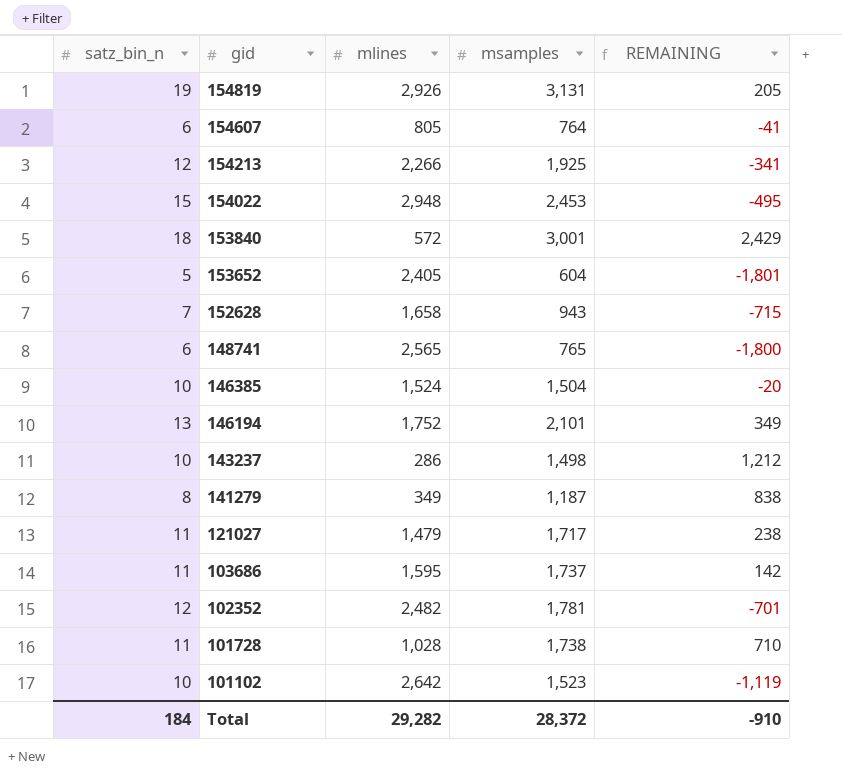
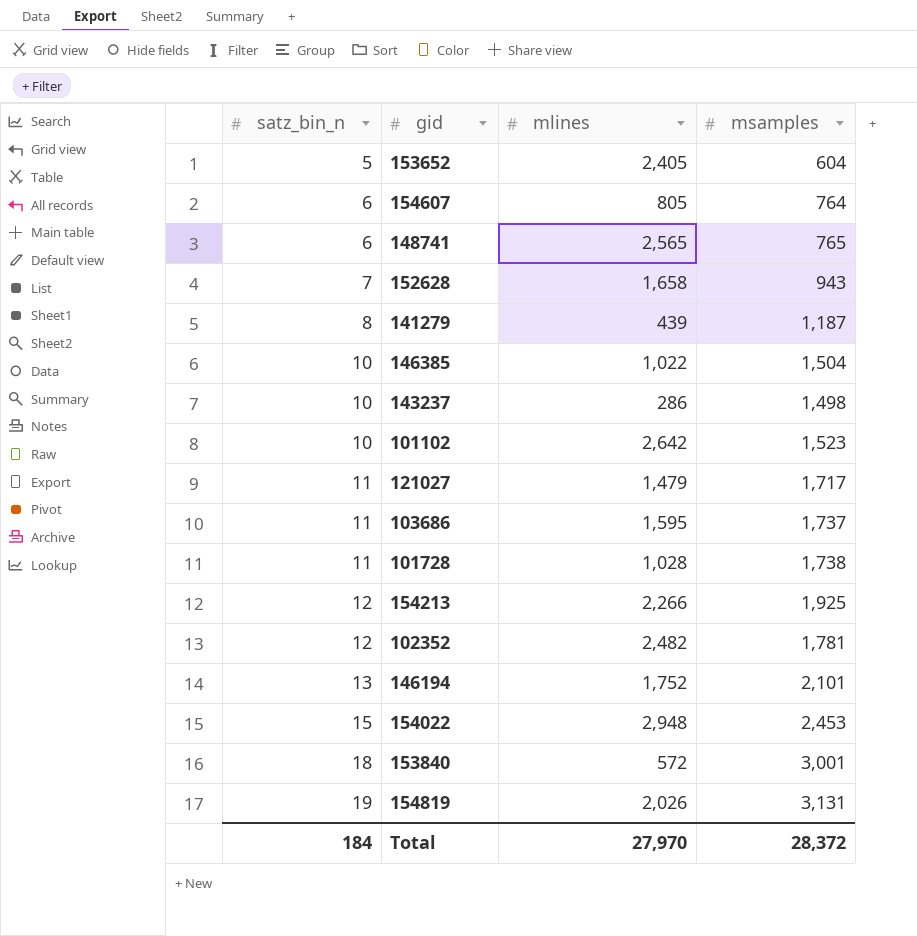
row order: gid descending -> satz_bin_n ascending
column REMAINING | formula: [msamples] - [mlines] -> none
141279 | mlines: 349 -> 439
146385 | mlines: 1,524 -> 1,022
154819 | mlines: 2,926 -> 2,026
Total | mlines: 29,282 -> 27,970

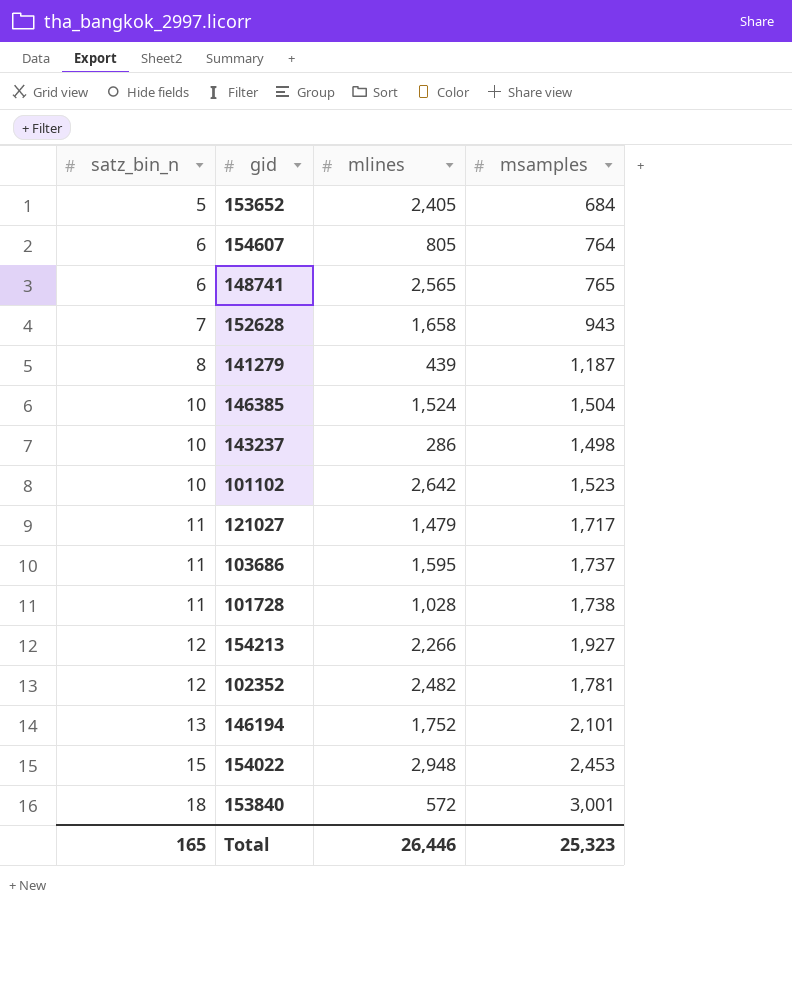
row 154819: 19 | 2,026 | 3,131 -> none
153652 | msamples: 604 -> 684
146385 | mlines: 1,022 -> 1,524
154213 | msamples: 1,925 -> 1,927
Total | satz_bin_n: 184 -> 165
Total | mlines: 27,970 -> 26,446
Total | msamples: 28,372 -> 25,323

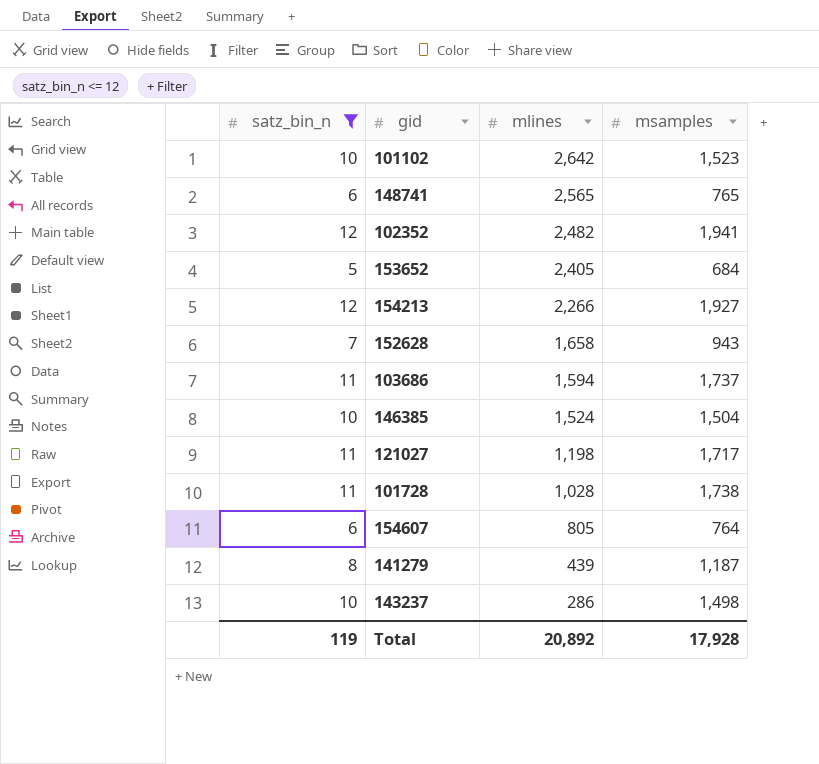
filter: none -> satz_bin_n <= 12
row order: satz_bin_n ascending -> mlines descending
102352 | msamples: 1,781 -> 1,941
103686 | mlines: 1,595 -> 1,594
121027 | mlines: 1,479 -> 1,198
Total | satz_bin_n: 165 -> 119
Total | mlines: 26,446 -> 20,892
Total | msamples: 25,323 -> 17,928

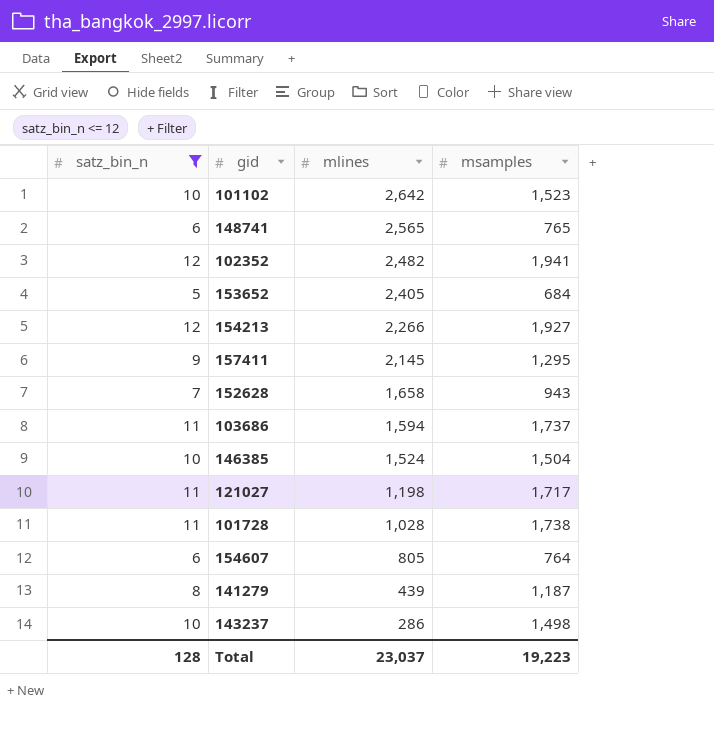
row 157411: none -> 9 | 2,145 | 1,295
Total | satz_bin_n: 119 -> 128
Total | mlines: 20,892 -> 23,037
Total | msamples: 17,928 -> 19,223

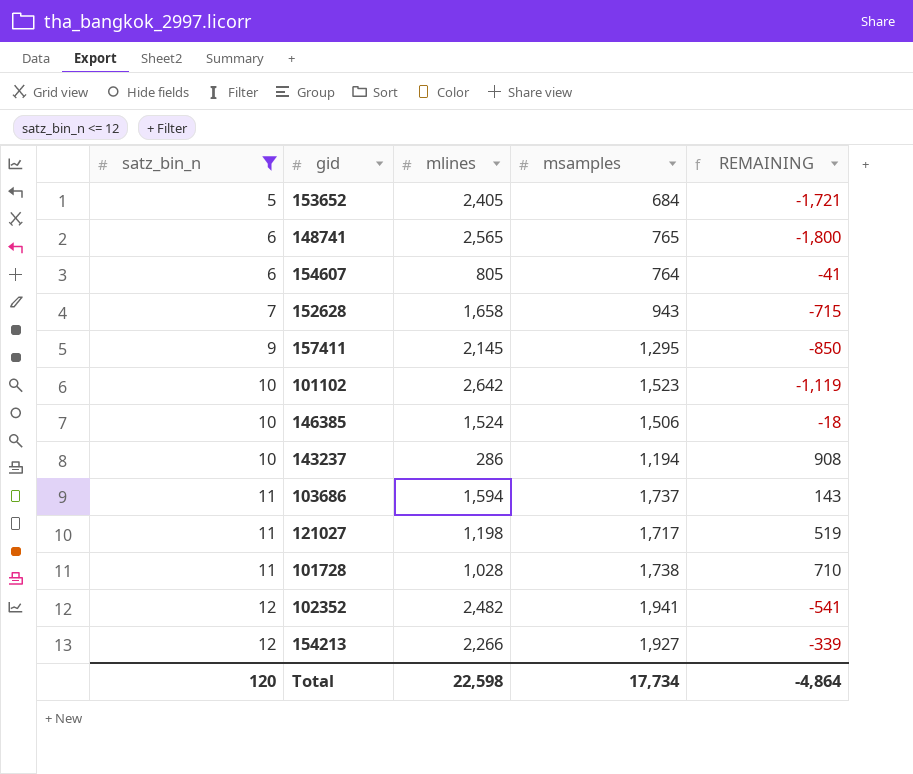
row order: mlines descending -> satz_bin_n ascending
column REMAINING | formula: none -> [msamples] - [mlines]
row 141279: 8 | 439 | 1,187 -> none
146385 | msamples: 1,504 -> 1,506
143237 | msamples: 1,498 -> 1,194
Total | satz_bin_n: 128 -> 120
Total | mlines: 23,037 -> 22,598
Total | msamples: 19,223 -> 17,734

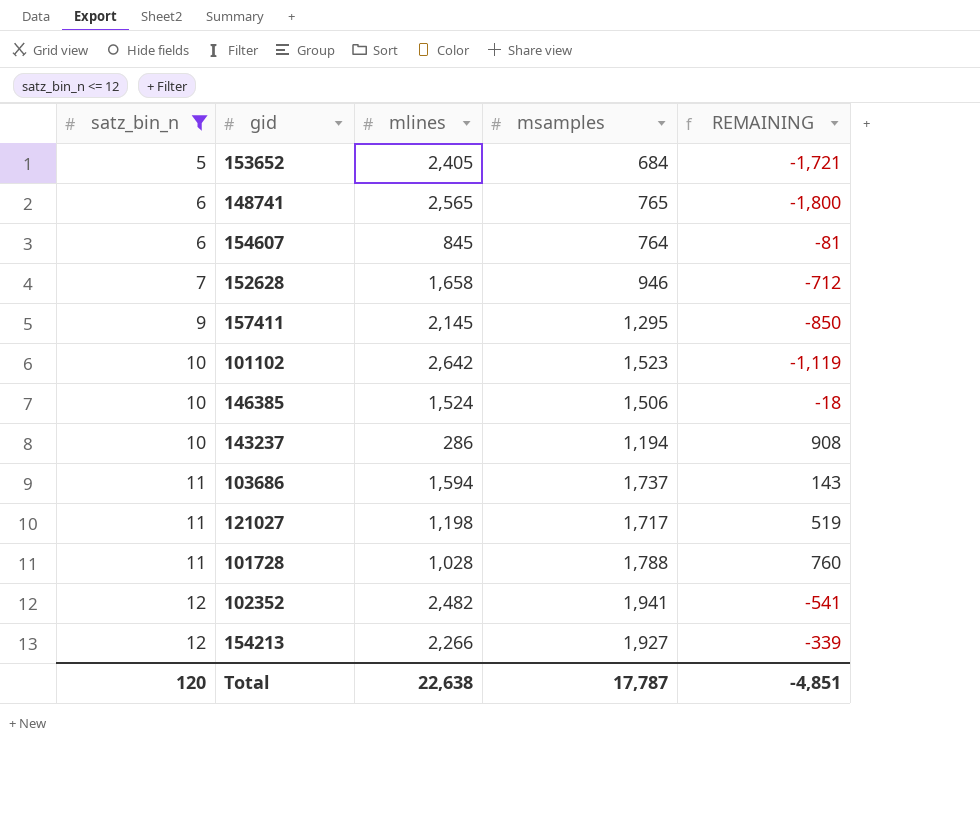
154607 | mlines: 805 -> 845
154607 | REMAINING: -41 -> -81
152628 | msamples: 943 -> 946
152628 | REMAINING: -715 -> -712
101728 | msamples: 1,738 -> 1,788
101728 | REMAINING: 710 -> 760
Total | mlines: 22,598 -> 22,638
Total | msamples: 17,734 -> 17,787
Total | REMAINING: -4,864 -> -4,851

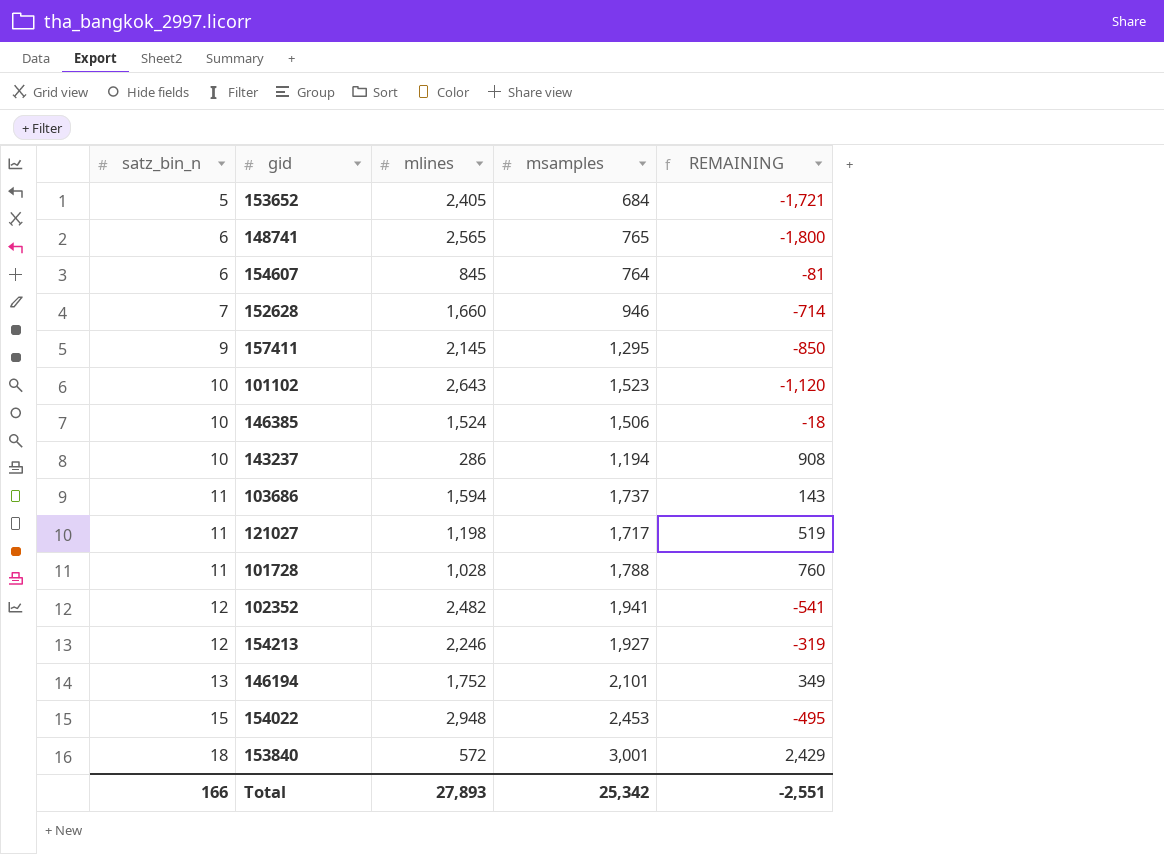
filter: satz_bin_n <= 12 -> none
152628 | mlines: 1,658 -> 1,660
152628 | REMAINING: -712 -> -714
101102 | mlines: 2,642 -> 2,643
101102 | REMAINING: -1,119 -> -1,120
154213 | mlines: 2,266 -> 2,246
154213 | REMAINING: -339 -> -319
Total | satz_bin_n: 120 -> 166
Total | mlines: 22,638 -> 27,893
Total | msamples: 17,787 -> 25,342
Total | REMAINING: -4,851 -> -2,551

